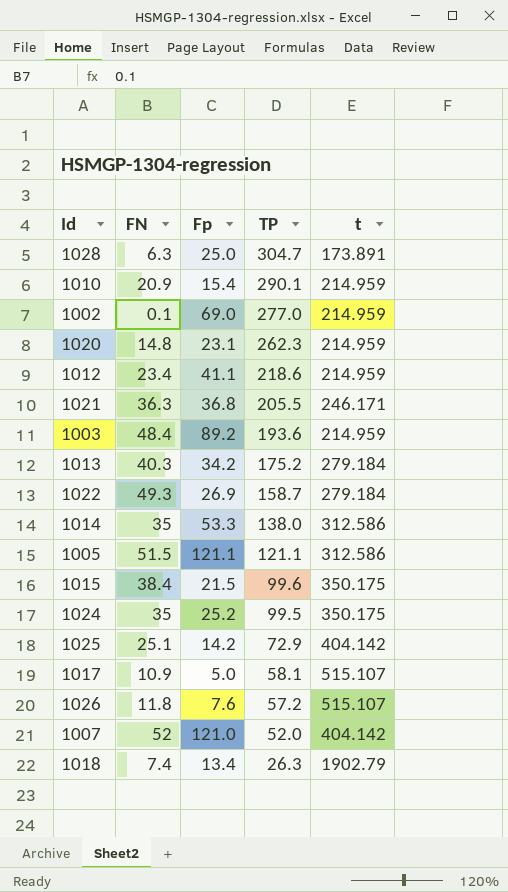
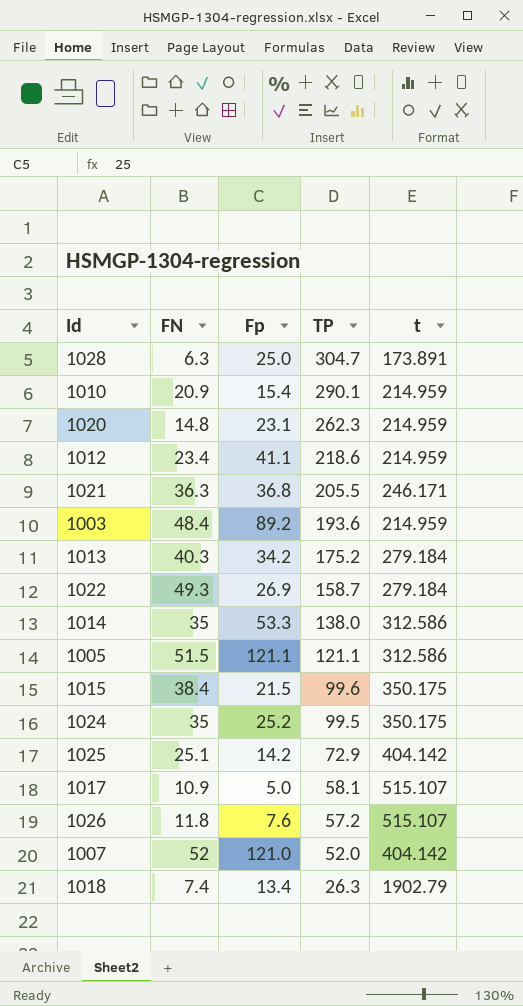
row 1002: 0.1 | 69.0 | 277.0 | 214.959 -> none

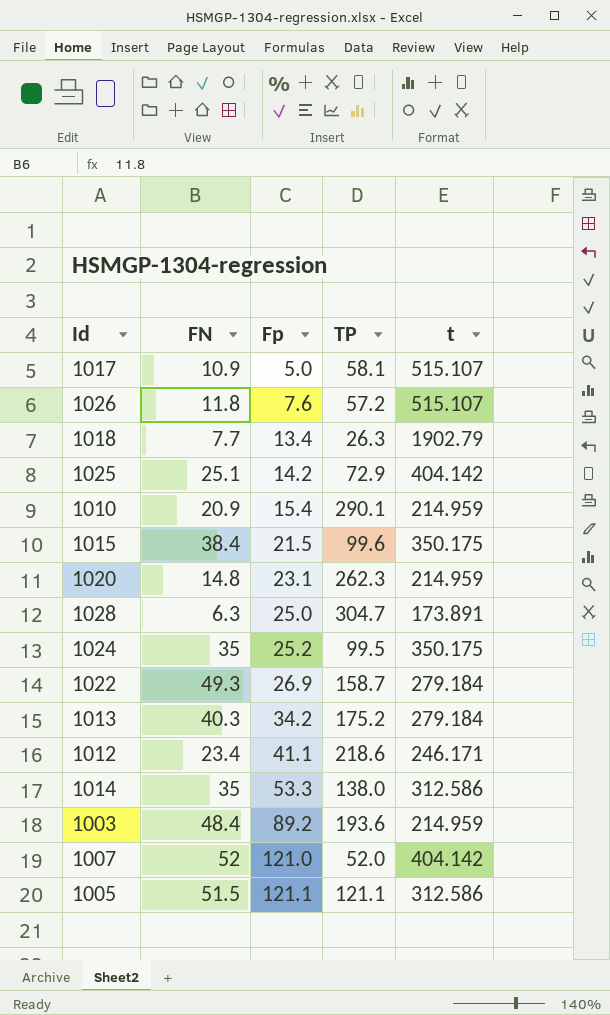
row order: TP descending -> Fp ascending
row 1021: 36.3 | 36.8 | 205.5 | 246.171 -> none
1018 | FN: 7.4 -> 7.7
1012 | t: 214.959 -> 246.171

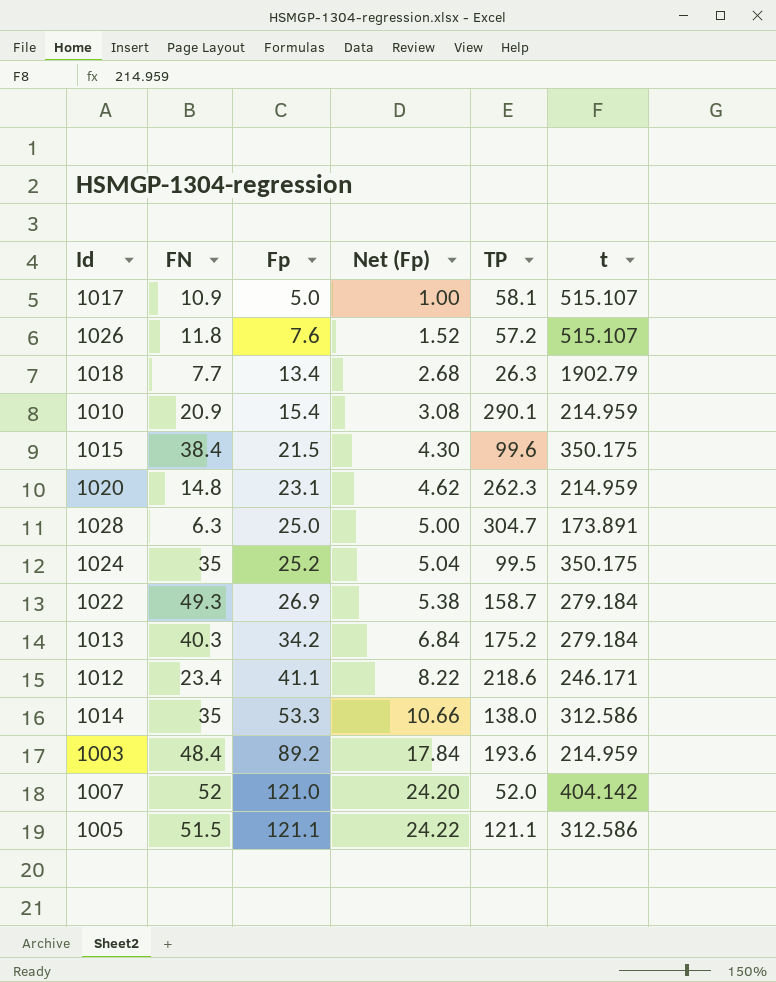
column Net (Fp) | formula: none -> [Fp] * 0.2
row 1025: 25.1 | 14.2 | 72.9 | 404.142 -> none

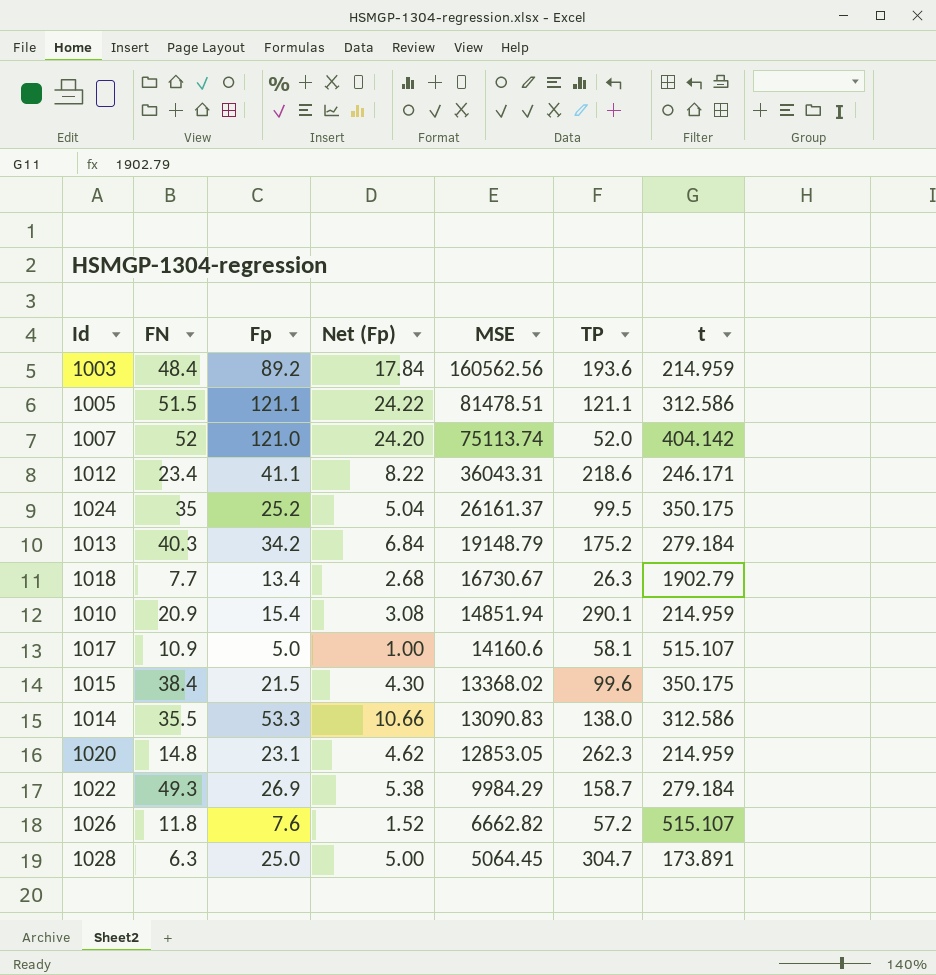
row order: Fp ascending -> MSE descending
column MSE | position: none -> 5
1014 | FN: 35 -> 35.5

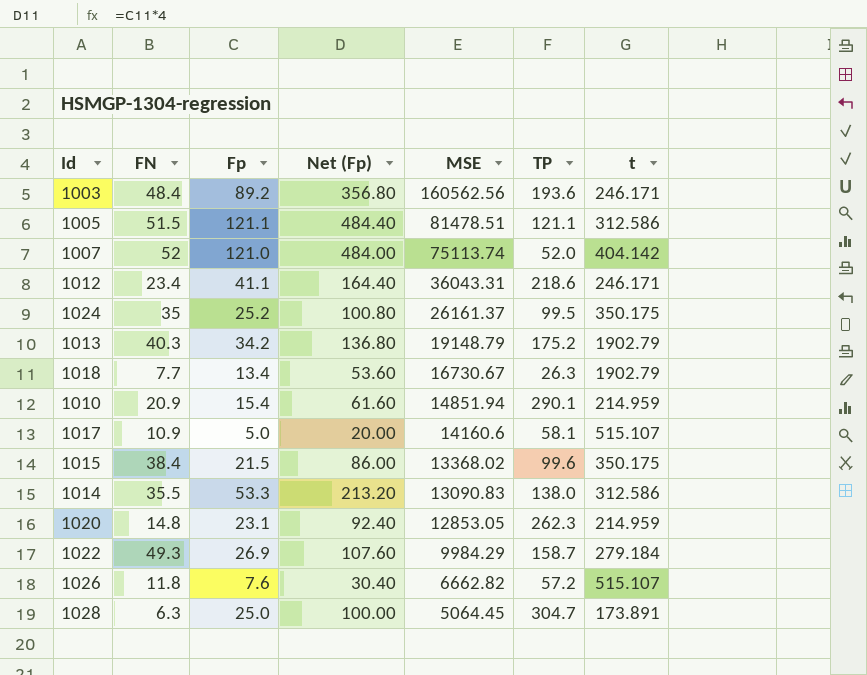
column Net (Fp) | formula: [Fp] * 0.2 -> [Fp] * 4
1003 | t: 214.959 -> 246.171
1013 | t: 279.184 -> 1902.79

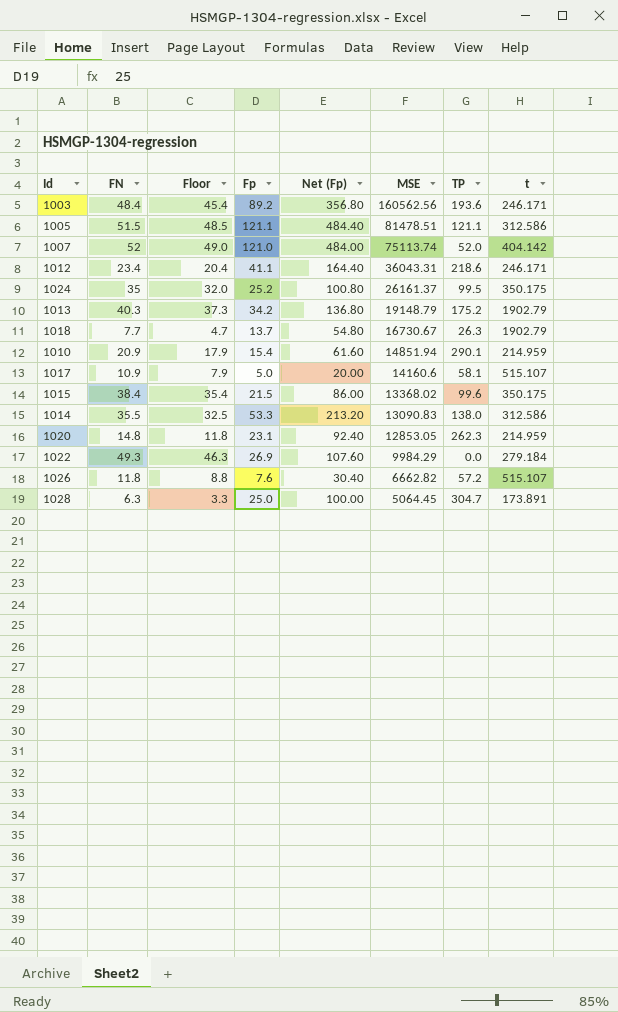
column Floor | formula: none -> [FN] - 3
1018 | Fp: 13.4 -> 13.7
1018 | Net (Fp): 53.60 -> 54.80
1022 | TP: 158.7 -> 0.0

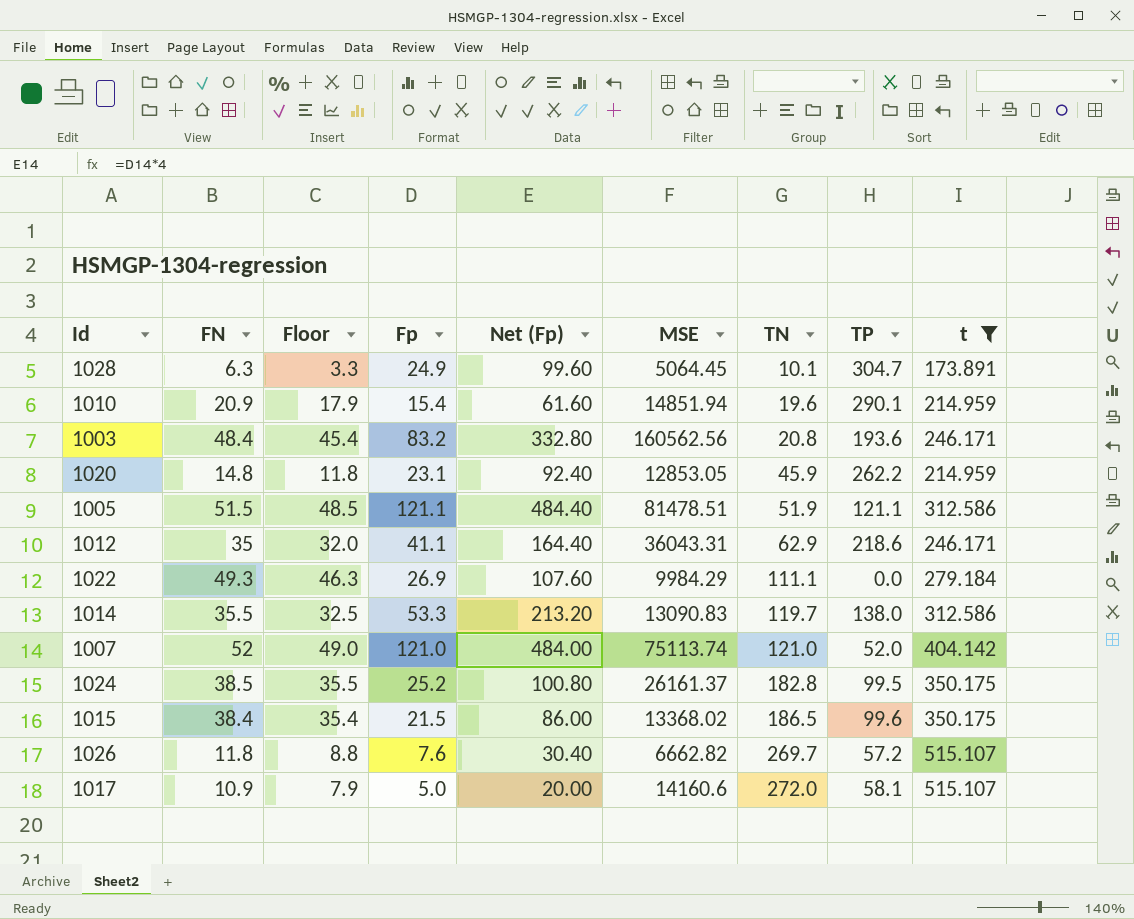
filter: none -> t != 1902.79
row order: MSE descending -> TN ascending
column TN | position: none -> 7
1028 | Fp: 25.0 -> 24.9
1028 | Net (Fp): 100.00 -> 99.60
1003 | Fp: 89.2 -> 83.2
1003 | Net (Fp): 356.80 -> 332.80
1020 | TP: 262.3 -> 262.2
1012 | FN: 23.4 -> 35
1012 | Floor: 20.4 -> 32.0
1024 | FN: 35 -> 38.5
1024 | Floor: 32.0 -> 35.5

